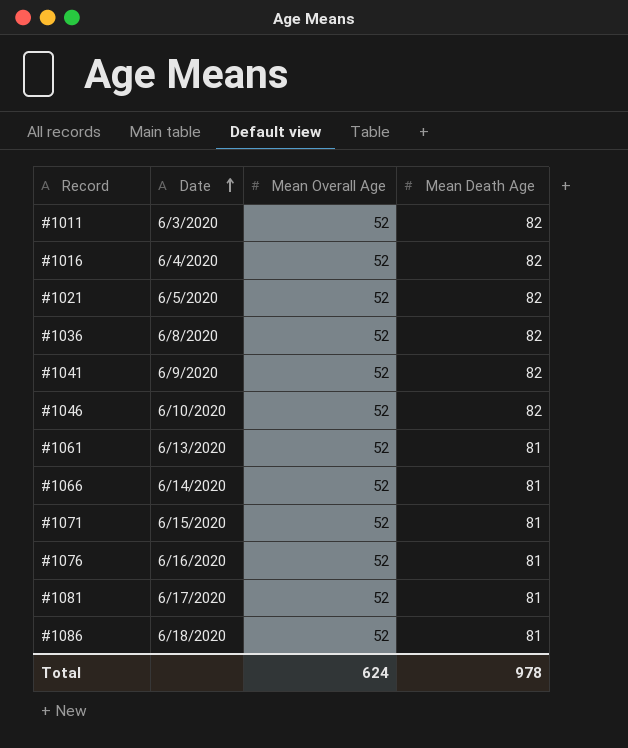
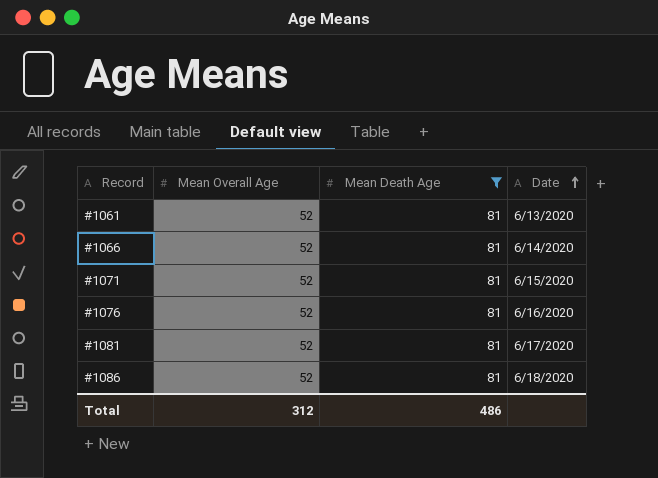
filter: none -> Mean Death Age = 81
column Date | position: 2 -> 4
Total | Mean Overall Age: 624 -> 312
Total | Mean Death Age: 978 -> 486

